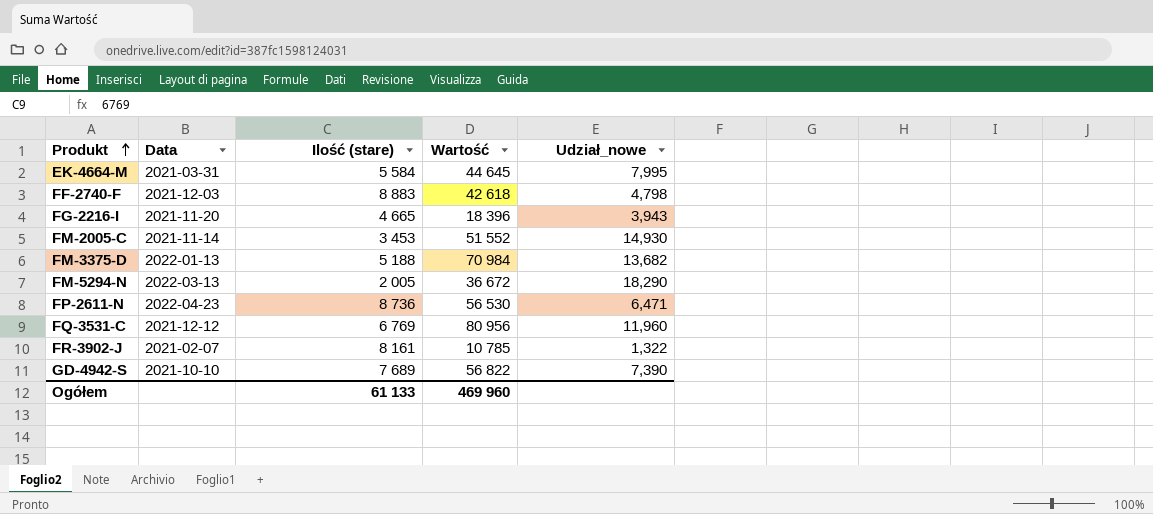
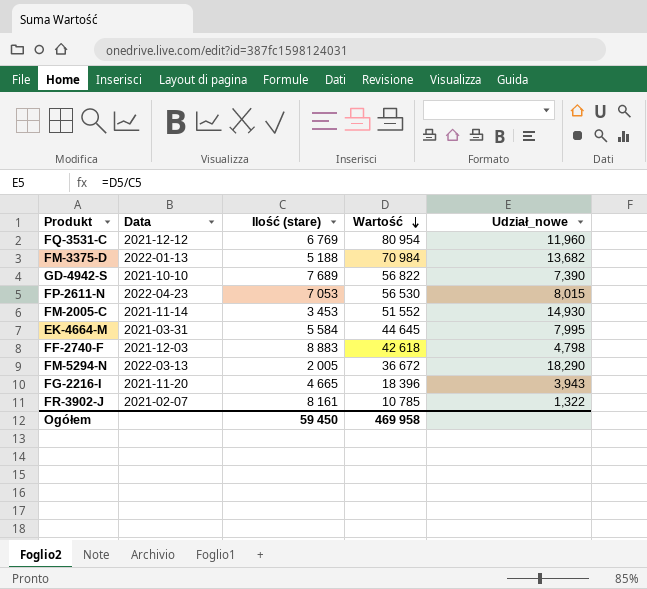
row order: Produkt ascending -> Wartość descending
FQ-3531-C | Wartość: 80 956 -> 80 954
FP-2611-N | Ilość (stare): 8 736 -> 7 053
FP-2611-N | Udział_nowe: 6,471 -> 8,015
Ogółem | Ilość (stare): 61 133 -> 59 450
Ogółem | Wartość: 469 960 -> 469 958

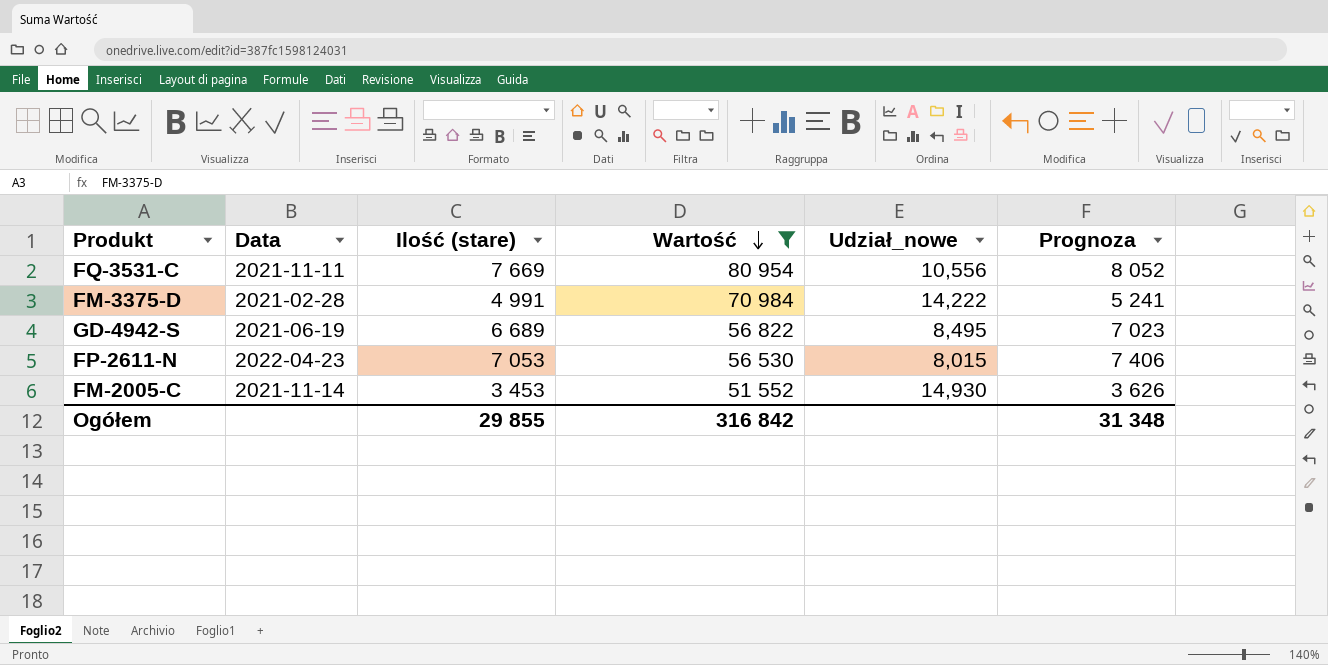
filter: none -> Wartość >= 51 552
column Prognoza | formula: none -> [Ilość (stare)] * 1,05
FQ-3531-C | Data: 2021-12-12 -> 2021-11-11
FQ-3531-C | Ilość (stare): 6 769 -> 7 669
FQ-3531-C | Udział_nowe: 11,960 -> 10,556
FM-3375-D | Data: 2022-01-13 -> 2021-02-28
FM-3375-D | Ilość (stare): 5 188 -> 4 991
FM-3375-D | Udział_nowe: 13,682 -> 14,222
GD-4942-S | Data: 2021-10-10 -> 2021-06-19
GD-4942-S | Ilość (stare): 7 689 -> 6 689
GD-4942-S | Udział_nowe: 7,390 -> 8,495
Ogółem | Ilość (stare): 59 450 -> 29 855
Ogółem | Wartość: 469 958 -> 316 842

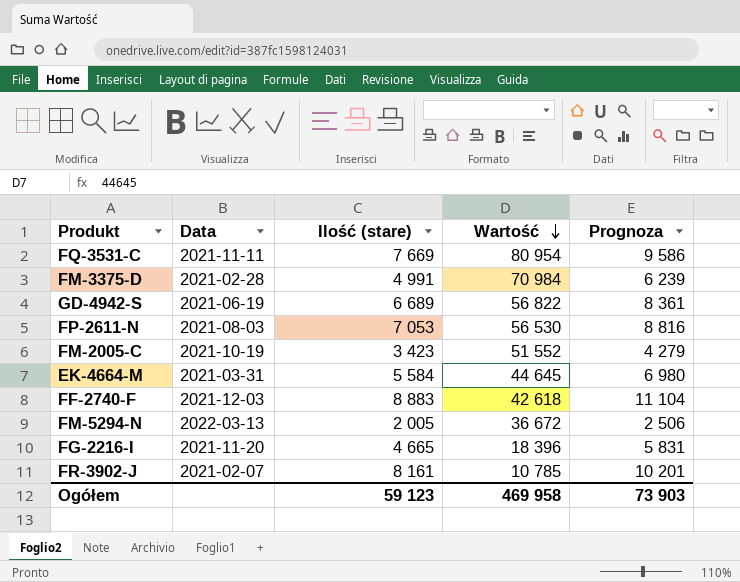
filter: Wartość >= 51 552 -> none
column Udział_nowe | formula: [Wartość] / [Ilość (stare)] -> none
column Prognoza | formula: [Ilość (stare)] * 1,05 -> [Ilość (stare)] * 1,25
FP-2611-N | Data: 2022-04-23 -> 2021-08-03
FM-2005-C | Data: 2021-11-14 -> 2021-10-19
FM-2005-C | Ilość (stare): 3 453 -> 3 423
Ogółem | Ilość (stare): 29 855 -> 59 123
Ogółem | Wartość: 316 842 -> 469 958
Ogółem | Prognoza: 31 348 -> 73 903

